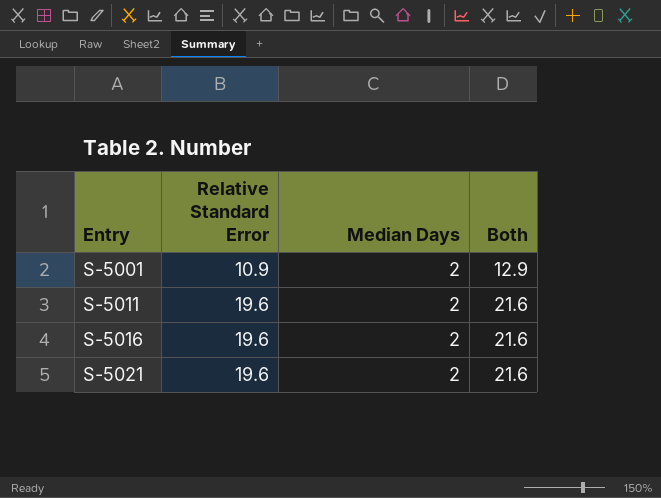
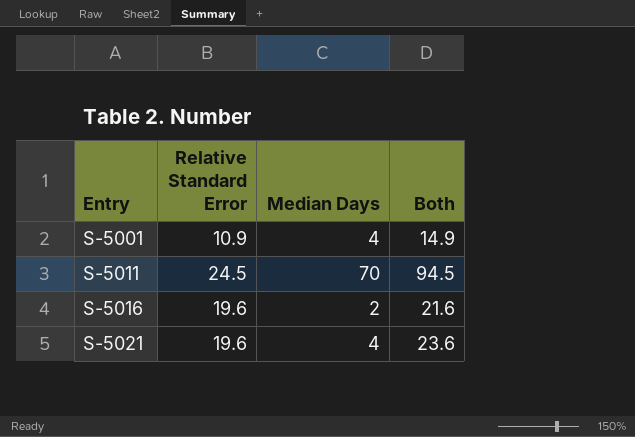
S-5001 | Median Days: 2 -> 4
S-5001 | Both: 12.9 -> 14.9
S-5011 | Relative Standard Error: 19.6 -> 24.5
S-5011 | Median Days: 2 -> 70
S-5011 | Both: 21.6 -> 94.5
S-5021 | Median Days: 2 -> 4
S-5021 | Both: 21.6 -> 23.6

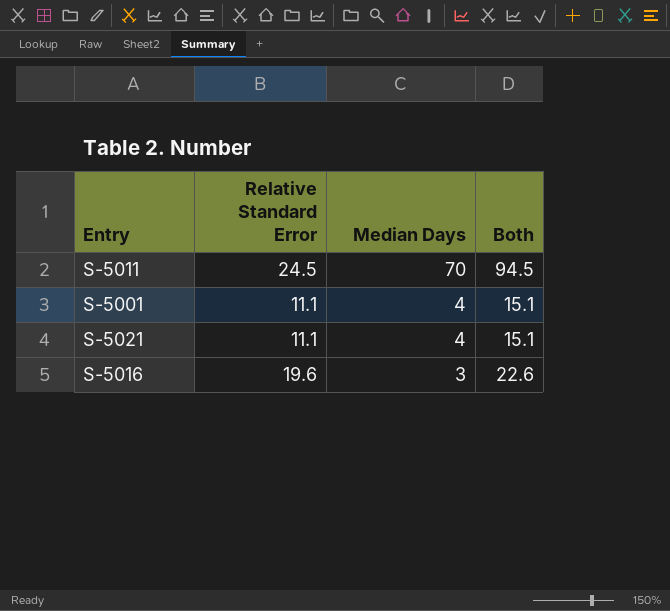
row order: Entry ascending -> Median Days descending
S-5001 | Relative Standard Error: 10.9 -> 11.1
S-5001 | Both: 14.9 -> 15.1
S-5021 | Relative Standard Error: 19.6 -> 11.1
S-5021 | Both: 23.6 -> 15.1
S-5016 | Median Days: 2 -> 3
S-5016 | Both: 21.6 -> 22.6

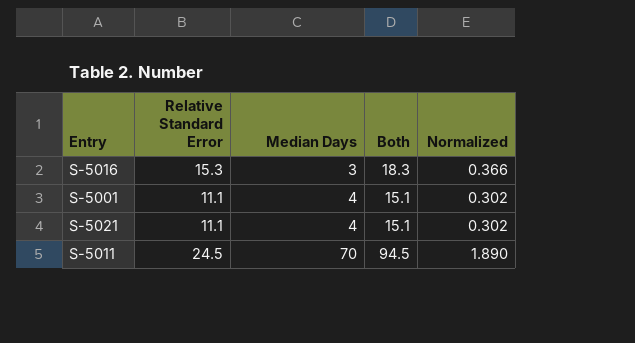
row order: Median Days descending -> Median Days ascending
column Normalized | formula: none -> [Both] * 0.02
S-5016 | Relative Standard Error: 19.6 -> 15.3
S-5016 | Both: 22.6 -> 18.3

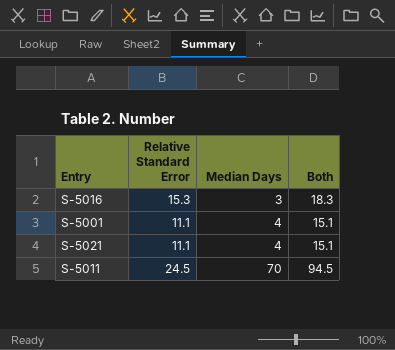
column Normalized | formula: [Both] * 0.02 -> none

